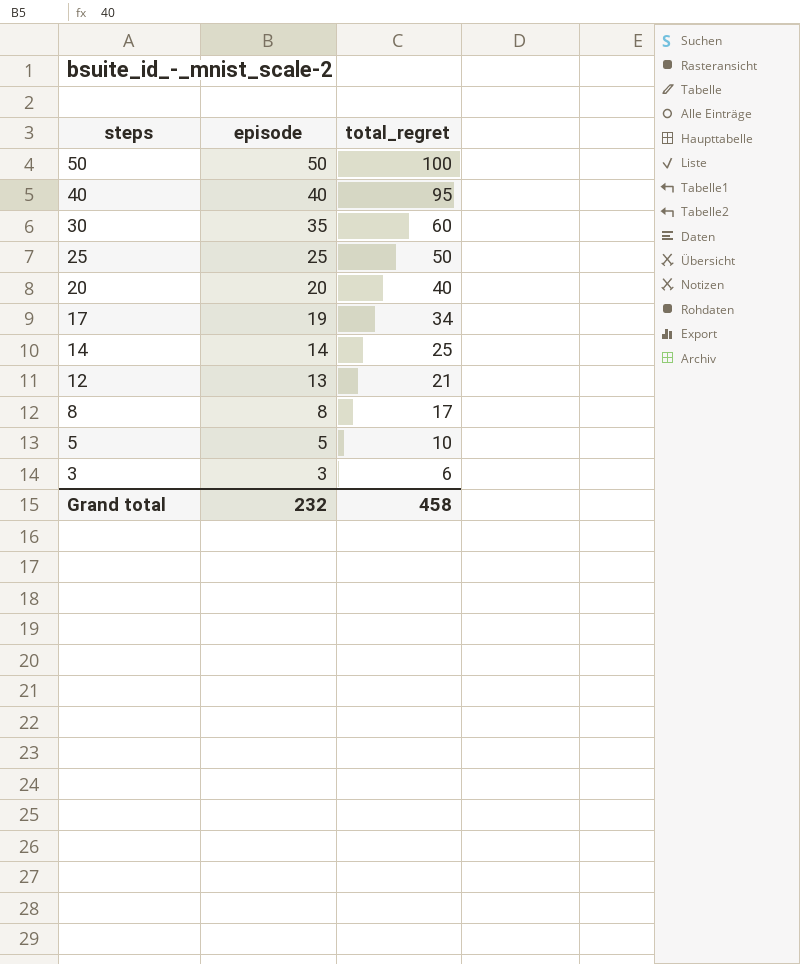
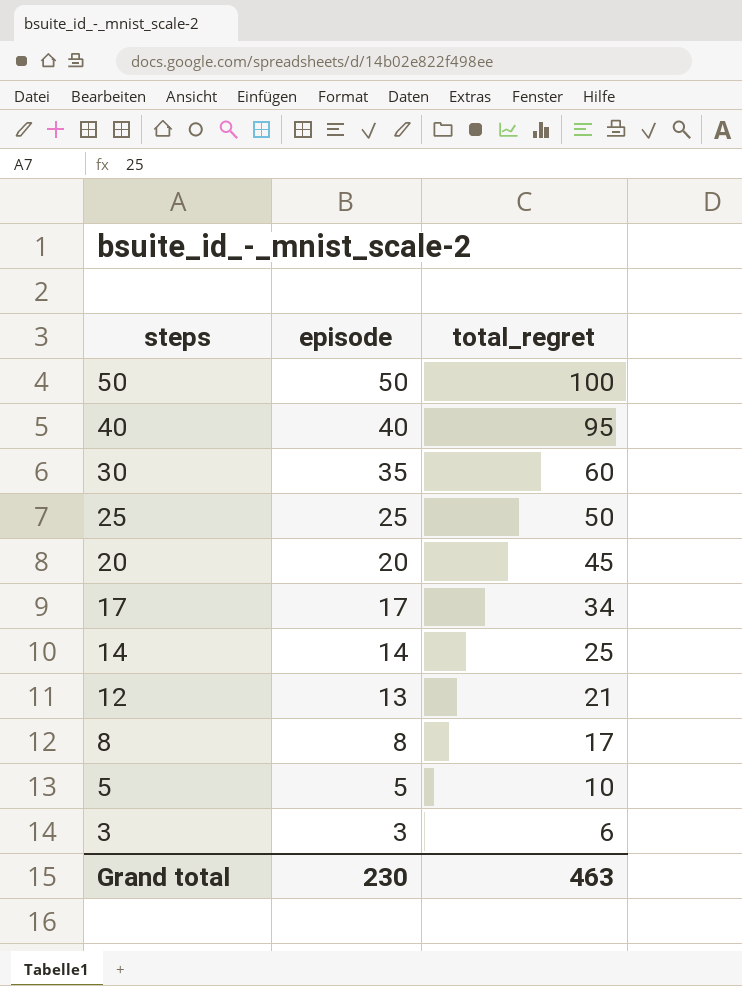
20 | total_regret: 40 -> 45
17 | episode: 19 -> 17
Grand total | episode: 232 -> 230
Grand total | total_regret: 458 -> 463

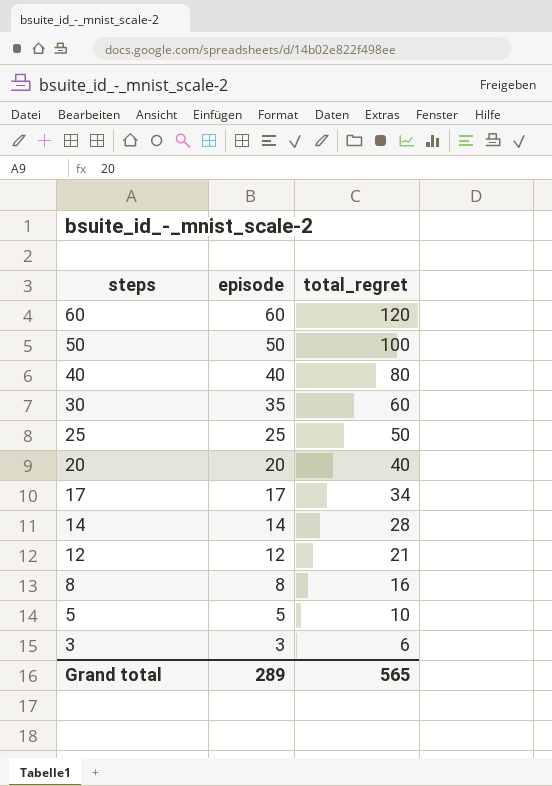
row 60: none -> 60 | 120
40 | total_regret: 95 -> 80
20 | total_regret: 45 -> 40
14 | total_regret: 25 -> 28
12 | episode: 13 -> 12
8 | total_regret: 17 -> 16
Grand total | episode: 230 -> 289
Grand total | total_regret: 463 -> 565

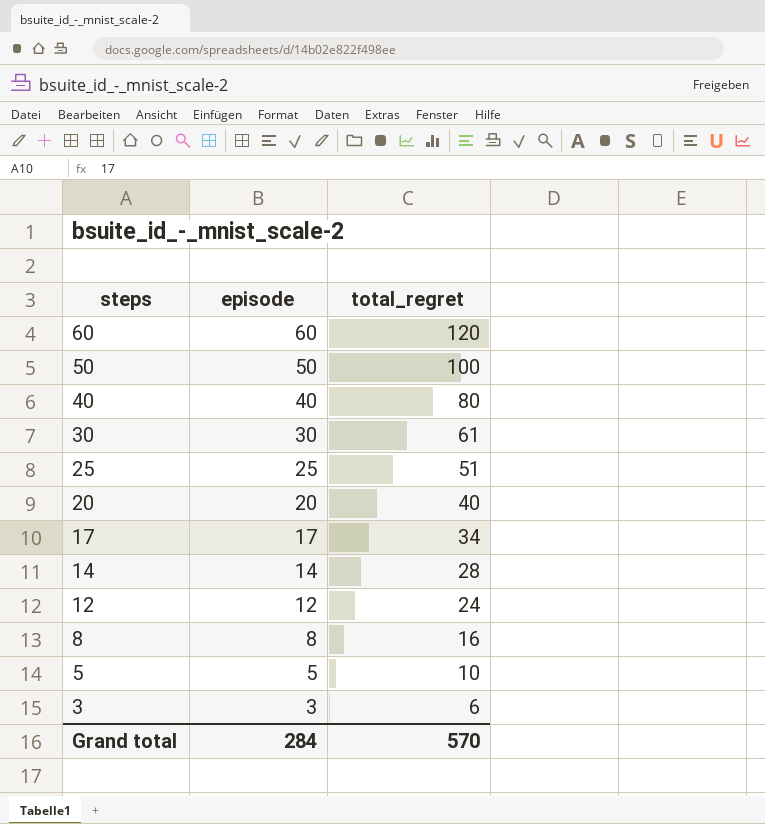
30 | episode: 35 -> 30
30 | total_regret: 60 -> 61
25 | total_regret: 50 -> 51
12 | total_regret: 21 -> 24
Grand total | episode: 289 -> 284
Grand total | total_regret: 565 -> 570

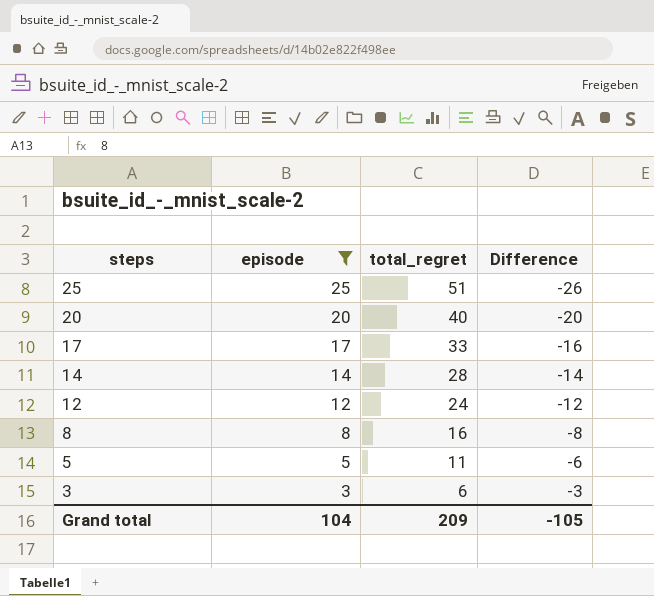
filter: none -> episode <= 25
column Difference | formula: none -> [episode] - [total_regret]
17 | total_regret: 34 -> 33
5 | total_regret: 10 -> 11
Grand total | episode: 284 -> 104
Grand total | total_regret: 570 -> 209

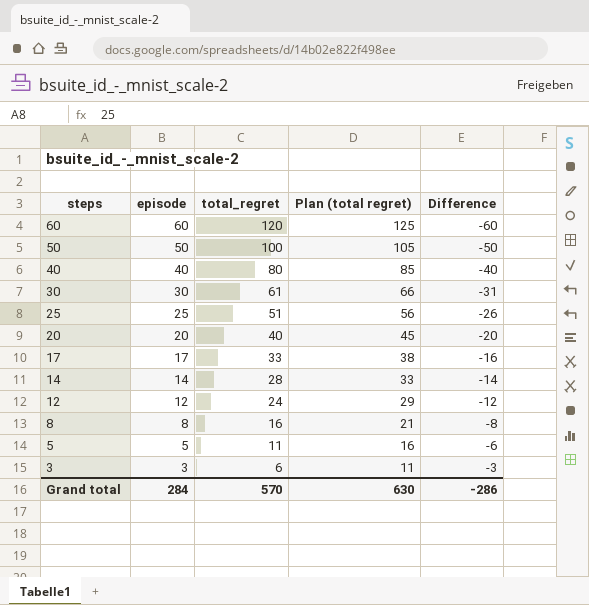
filter: episode <= 25 -> none
column Plan (total regret) | formula: none -> [total_regret] + 5
Grand total | episode: 104 -> 284
Grand total | total_regret: 209 -> 570
Grand total | Difference: -105 -> -286

